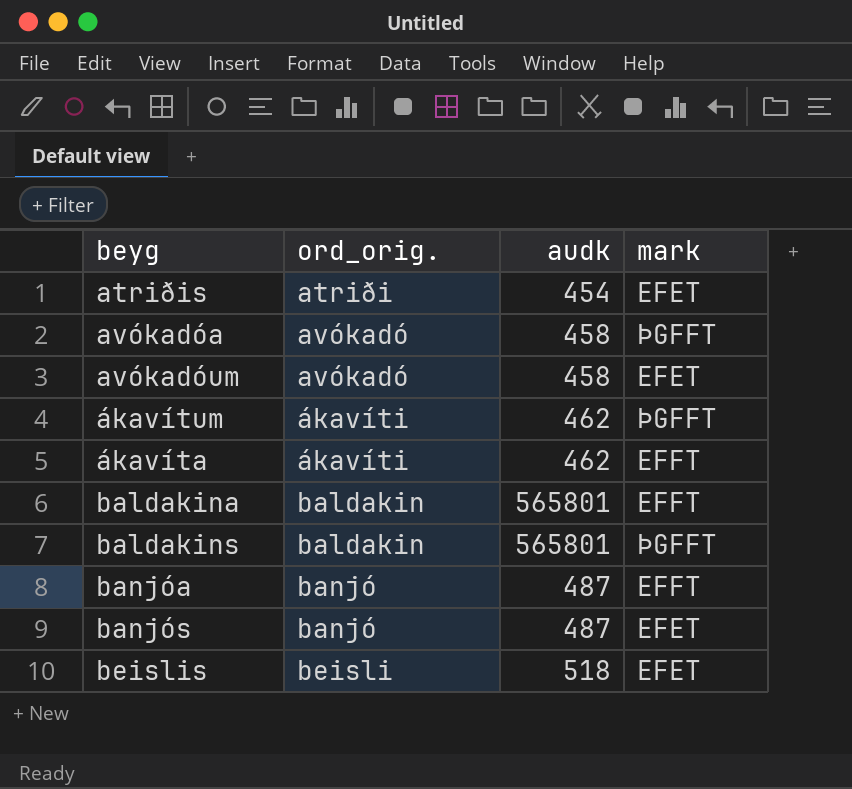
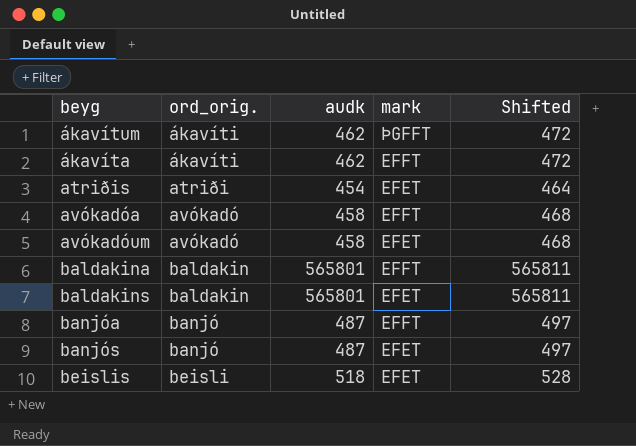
row order: none -> ord_orig. ascending
column Shifted | formula: none -> [audk] + 10
avókadóa | mark: ÞGFFT -> EFFT
baldakins | mark: ÞGFFT -> EFET

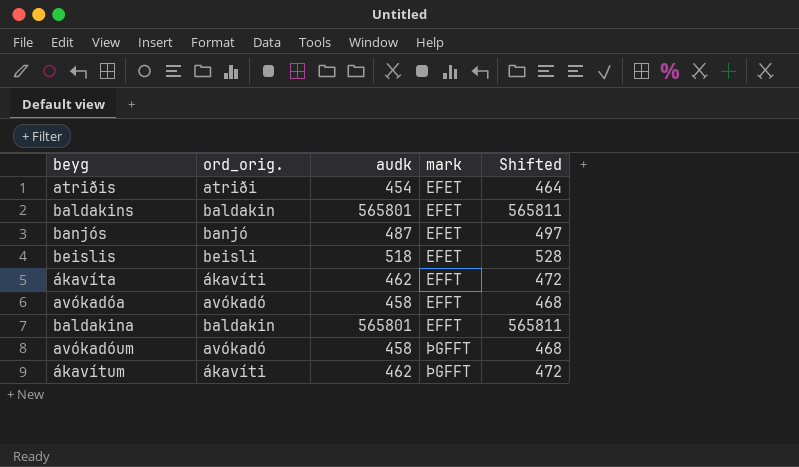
row order: ord_orig. ascending -> mark ascending
row banjóa: banjó | 487 | EFFT | 497 -> none
avókadóum | mark: EFET -> ÞGFFT

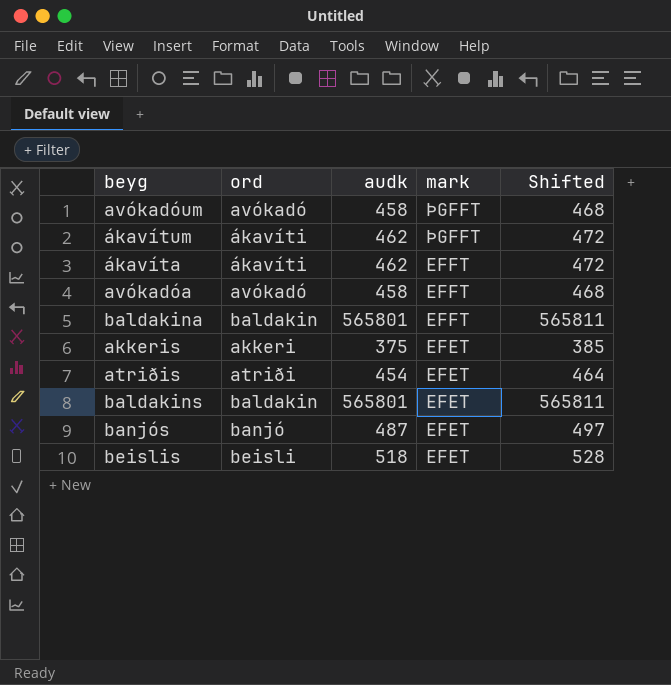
row order: mark ascending -> mark descending
column name: ord_orig. -> ord
row akkeris: none -> akkeri | 375 | EFET | 385

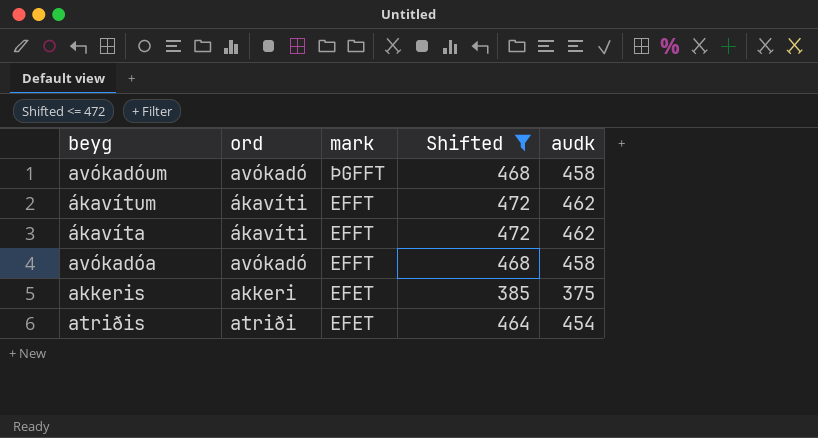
filter: none -> Shifted <= 472
column audk | position: 3 -> 5
ákavítum | mark: ÞGFFT -> EFFT

